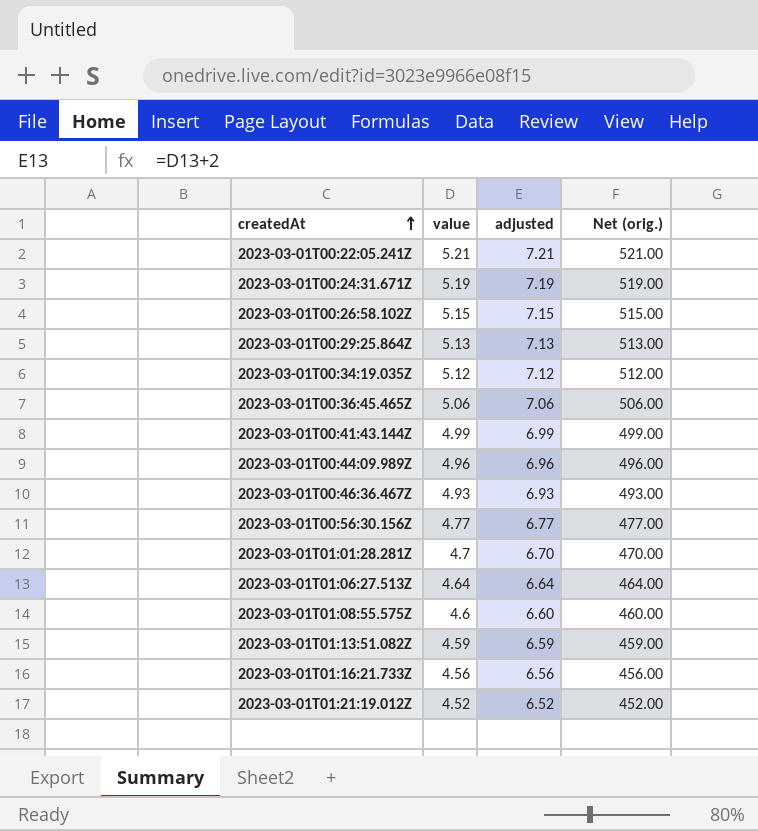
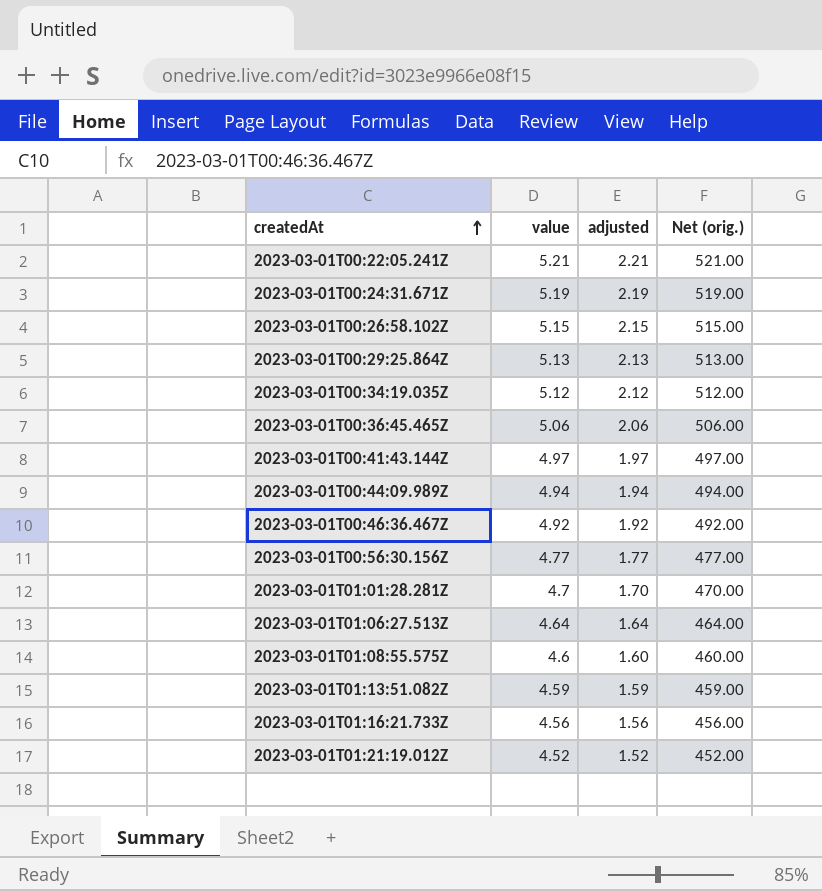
column adjusted | formula: [value] + 2 -> [value] - 3
2023-03-01T00:41:43.144Z | value: 4.99 -> 4.97
2023-03-01T00:41:43.144Z | Net (orig.): 499.00 -> 497.00
2023-03-01T00:44:09.989Z | value: 4.96 -> 4.94
2023-03-01T00:44:09.989Z | Net (orig.): 496.00 -> 494.00
2023-03-01T00:46:36.467Z | value: 4.93 -> 4.92
2023-03-01T00:46:36.467Z | Net (orig.): 493.00 -> 492.00

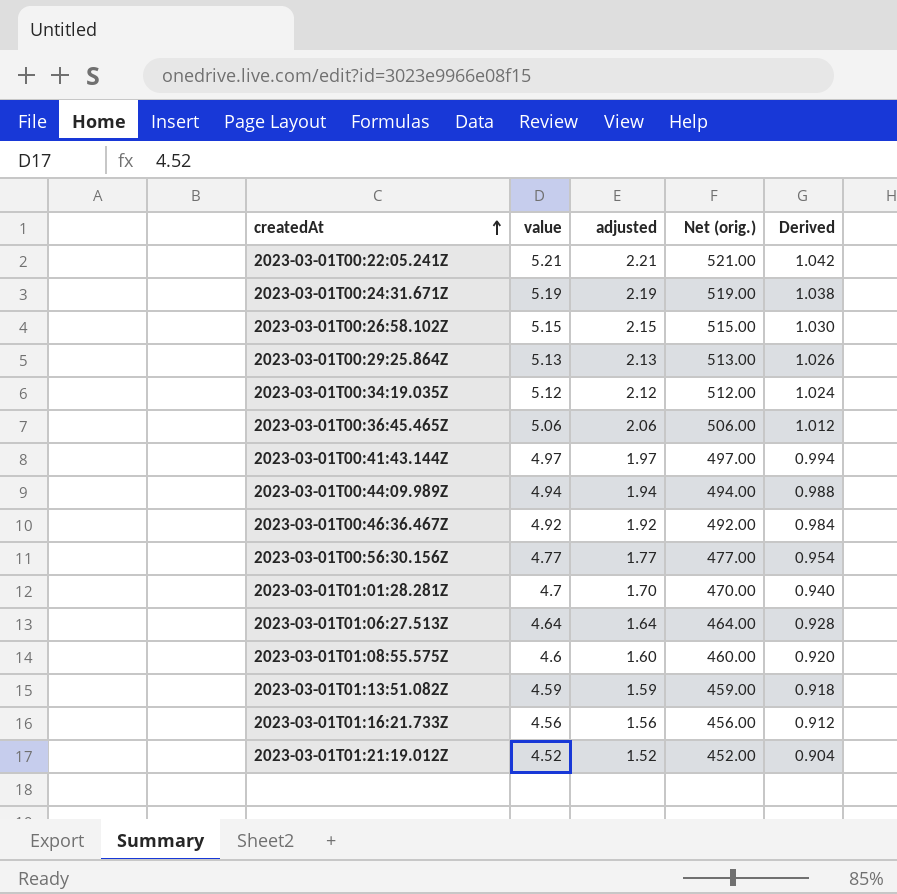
column Derived | formula: none -> [value] * 0.2

